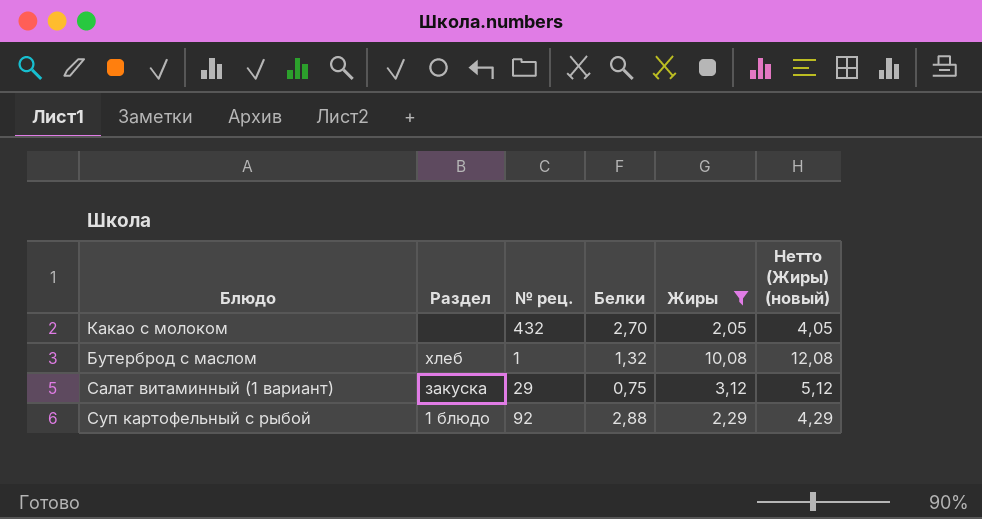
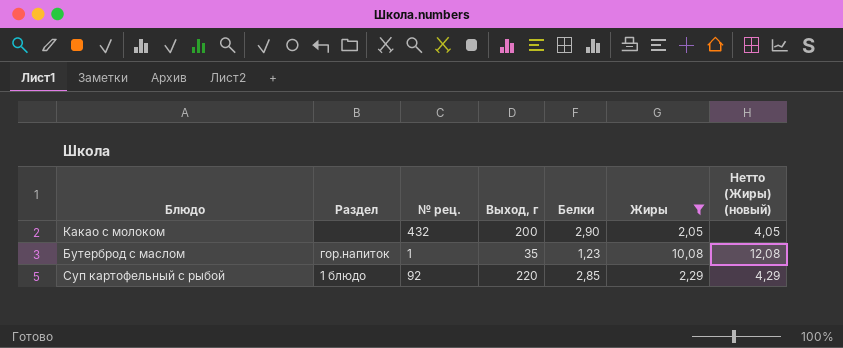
column Выход, г | position: none -> 4
row Салат витаминный (1 вариант): закуска | 29 | 0,75 | 3,12 | 5,12 -> none
Какао с молоком | Белки: 2,70 -> 2,90
Бутерброд с маслом | Раздел: хлеб -> гор.напиток
Бутерброд с маслом | Белки: 1,32 -> 1,23
Суп картофельный с рыбой | Белки: 2,88 -> 2,85

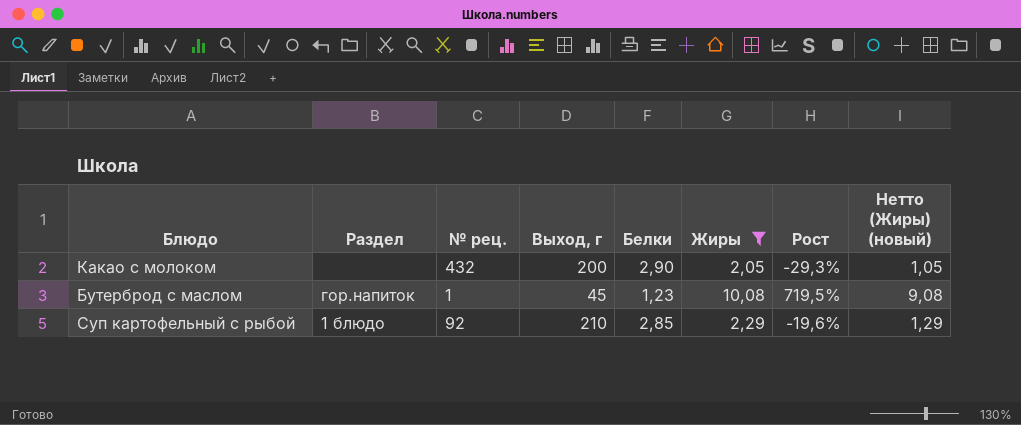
column Рост | formula: none -> ([Жиры] - [Белки]) / [Белки]
column Нетто (Жиры) (новый) | formula: [Жиры] + 2 -> [Жиры] - 1
Бутерброд с маслом | Выход, г: 35 -> 45
Суп картофельный с рыбой | Выход, г: 220 -> 210

